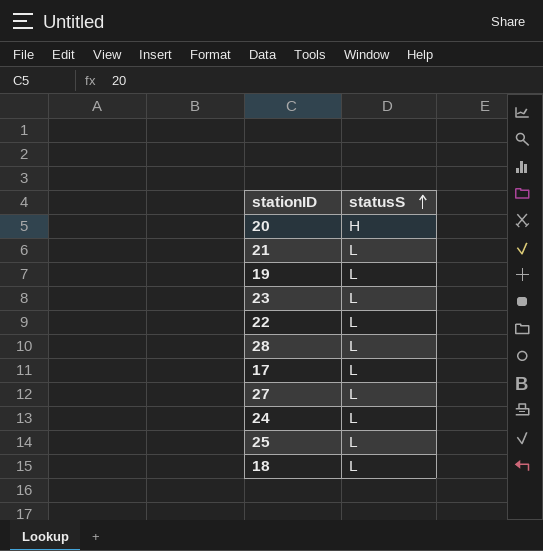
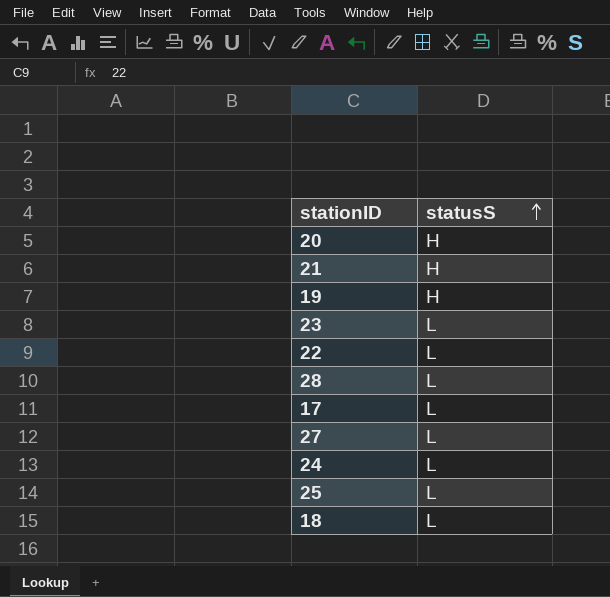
21 | statusS: L -> H
19 | statusS: L -> H

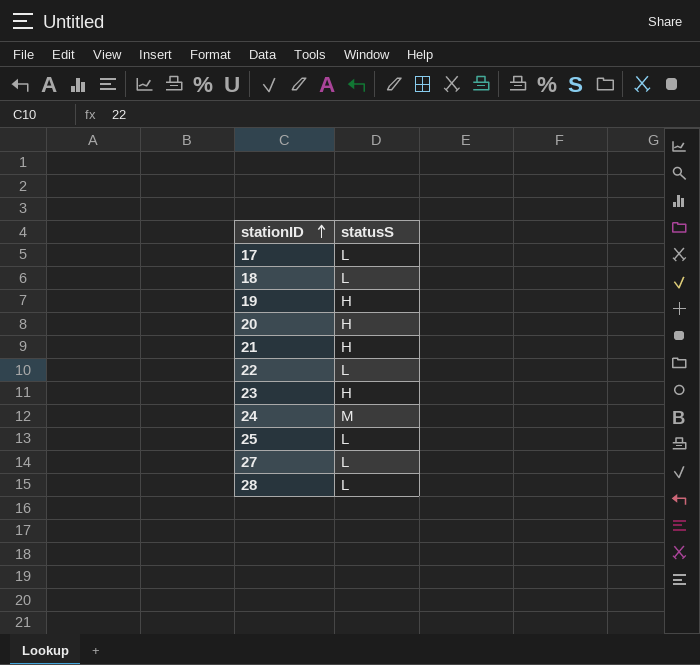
row order: statusS ascending -> stationID ascending
23 | statusS: L -> H
24 | statusS: L -> M

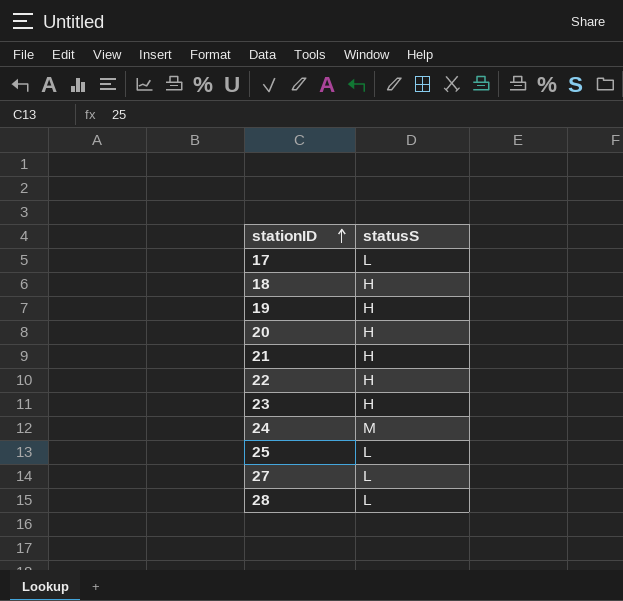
18 | statusS: L -> H
22 | statusS: L -> H

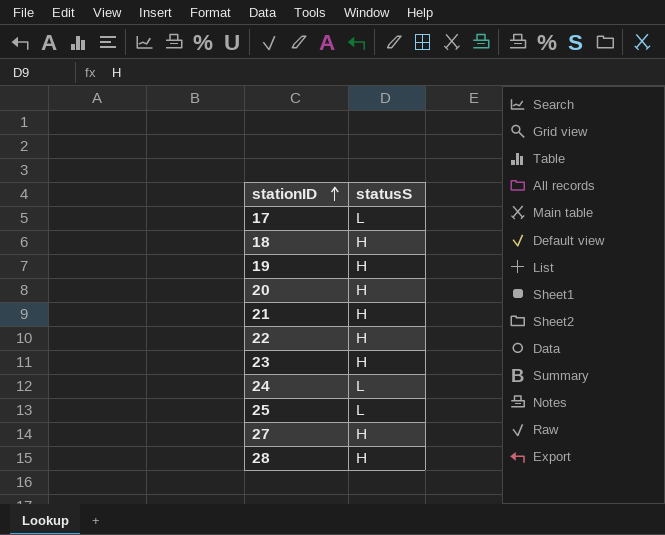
24 | statusS: M -> L
27 | statusS: L -> H
28 | statusS: L -> H

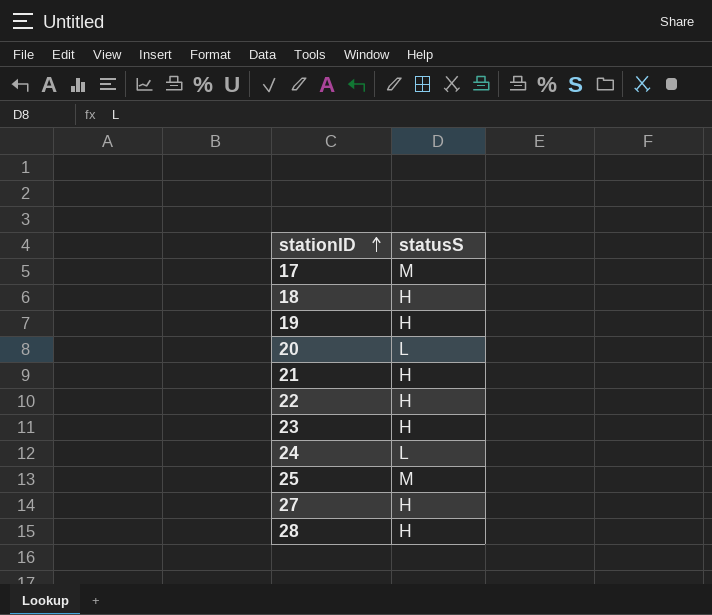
17 | statusS: L -> M
20 | statusS: H -> L
25 | statusS: L -> M

